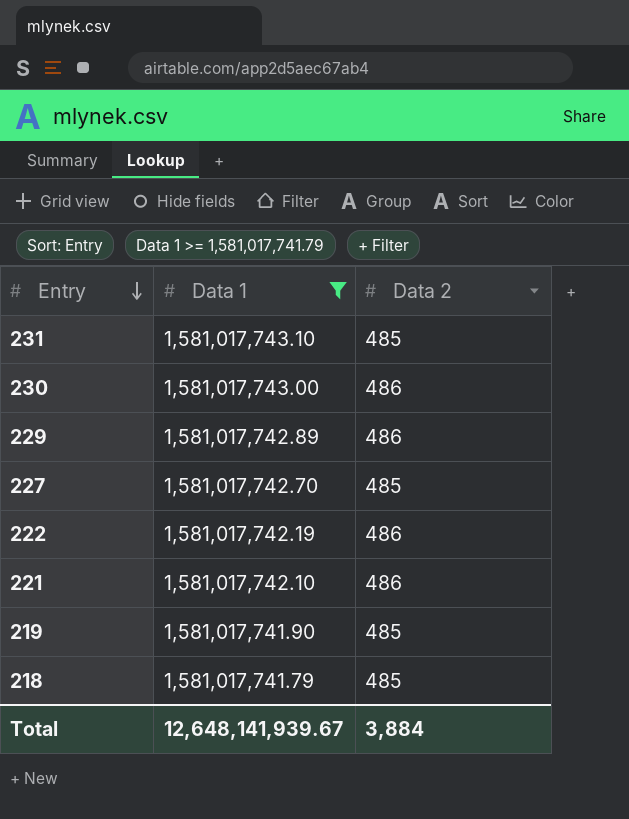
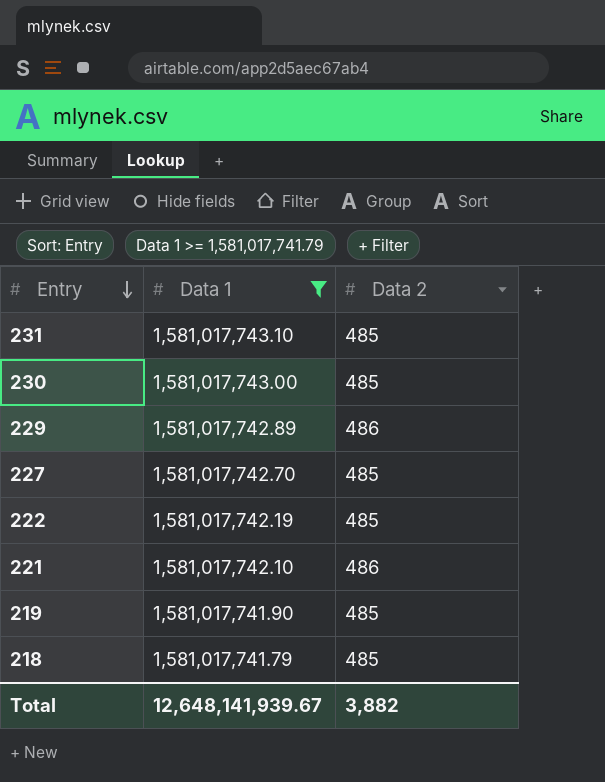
230 | Data 2: 486 -> 485
222 | Data 2: 486 -> 485
Total | Data 2: 3,884 -> 3,882

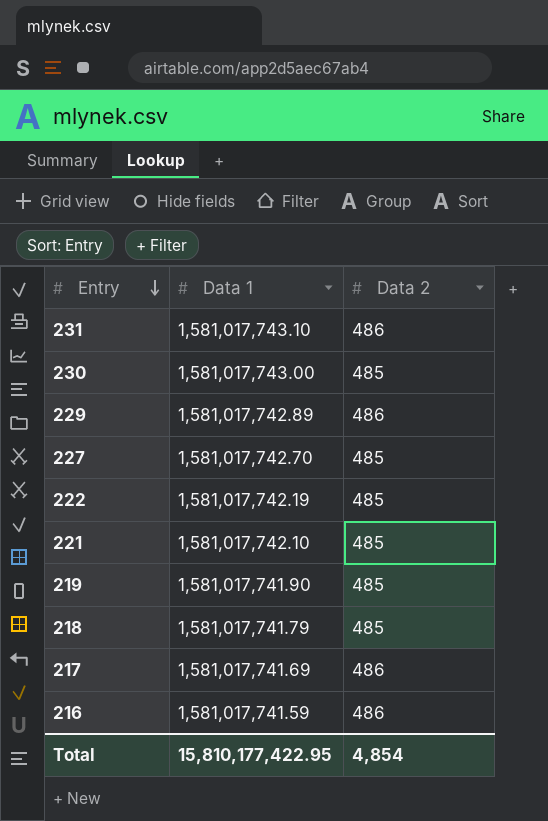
filter: Data 1 >= 1,581,017,741.79 -> none
231 | Data 2: 485 -> 486
221 | Data 2: 486 -> 485
Total | Data 1: 12,648,141,939.67 -> 15,810,177,422.95
Total | Data 2: 3,882 -> 4,854

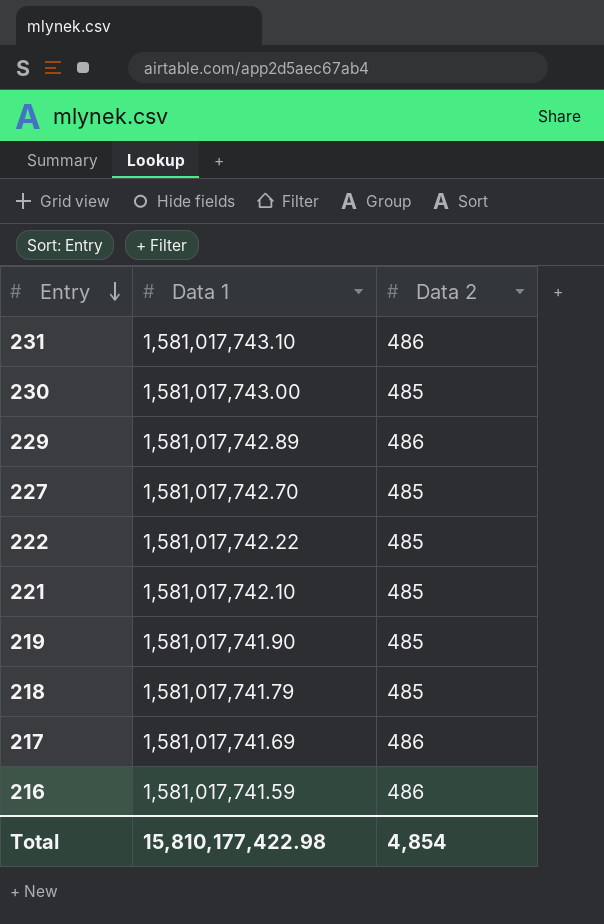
222 | Data 1: 1,581,017,742.19 -> 1,581,017,742.22
Total | Data 1: 15,810,177,422.95 -> 15,810,177,422.98

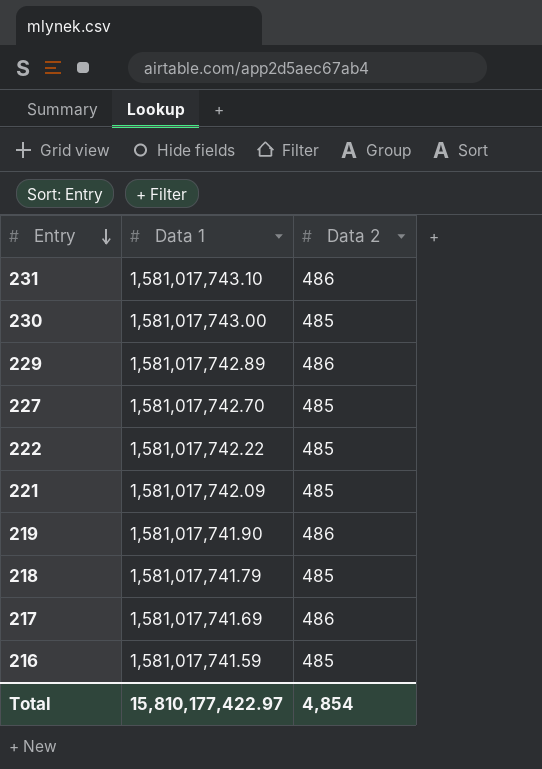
221 | Data 1: 1,581,017,742.10 -> 1,581,017,742.09
219 | Data 2: 485 -> 486
216 | Data 2: 486 -> 485
Total | Data 1: 15,810,177,422.98 -> 15,810,177,422.97

